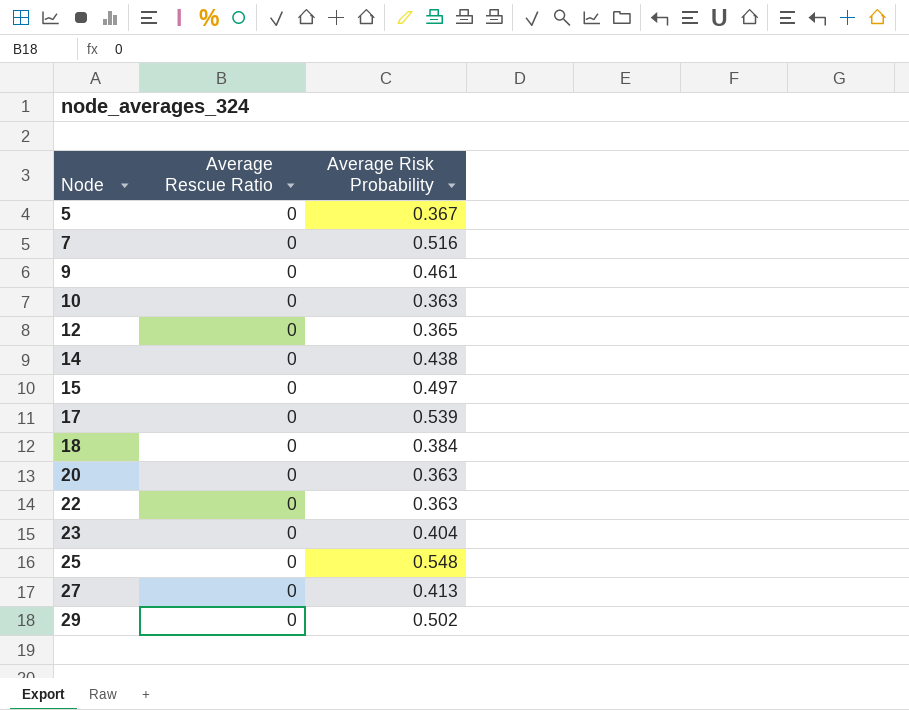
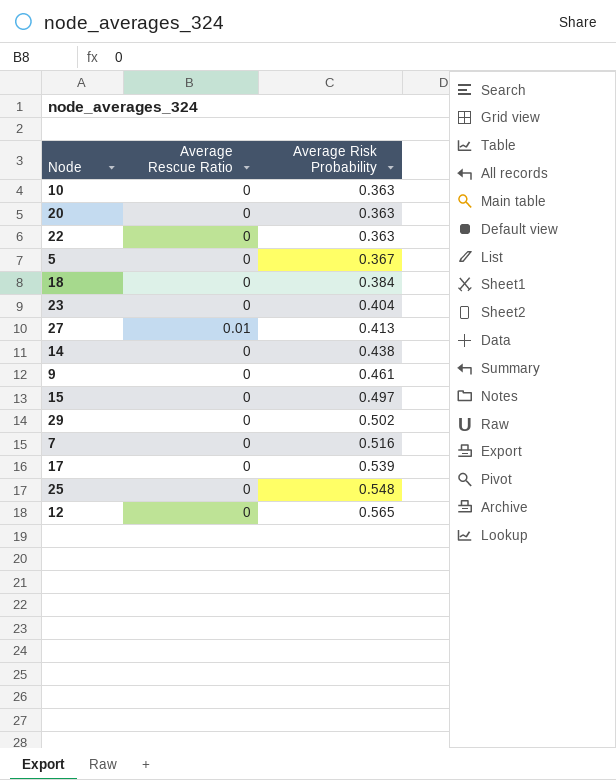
row order: Node ascending -> Average Risk Probability ascending
27 | Average Rescue Ratio: 0 -> 0.01
12 | Average Risk Probability: 0.365 -> 0.565

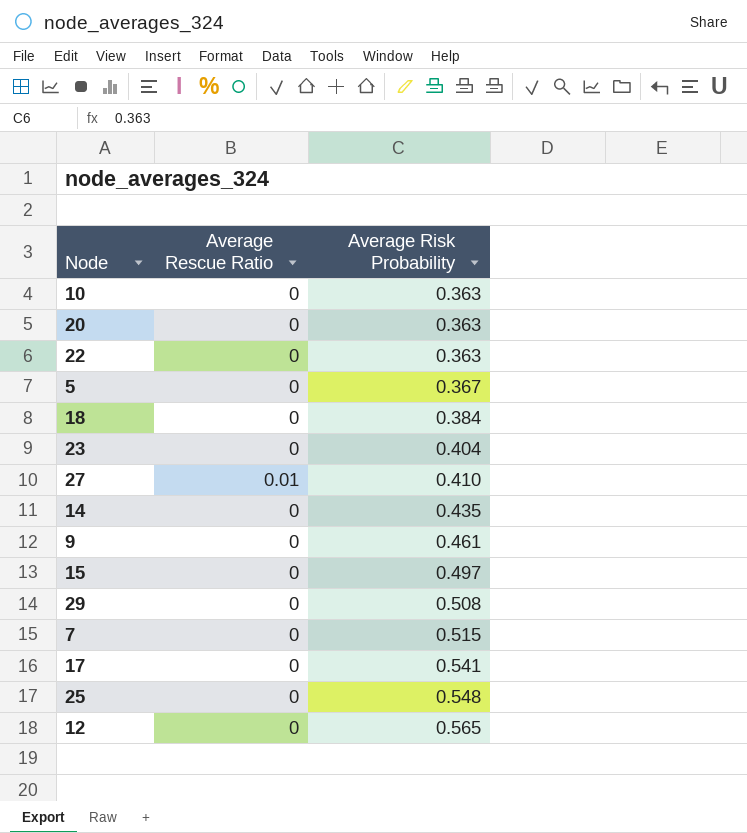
27 | Average Risk Probability: 0.413 -> 0.410
14 | Average Risk Probability: 0.438 -> 0.435
29 | Average Risk Probability: 0.502 -> 0.508
7 | Average Risk Probability: 0.516 -> 0.515
17 | Average Risk Probability: 0.539 -> 0.541

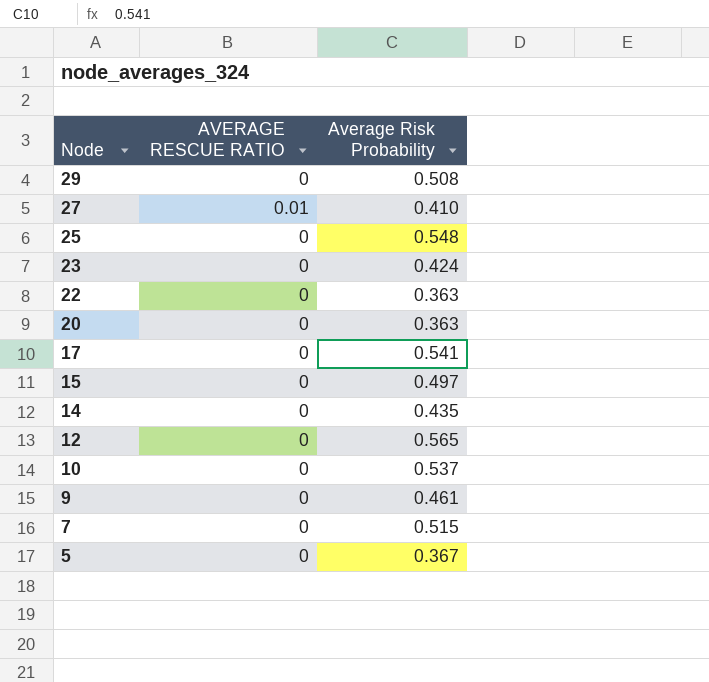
row order: Average Risk Probability ascending -> Node descending
column name: Average Rescue Ratio -> AVERAGE RESCUE RATIO
row 18: 0 | 0.384 -> none
23 | Average Risk Probability: 0.404 -> 0.424
10 | Average Risk Probability: 0.363 -> 0.537

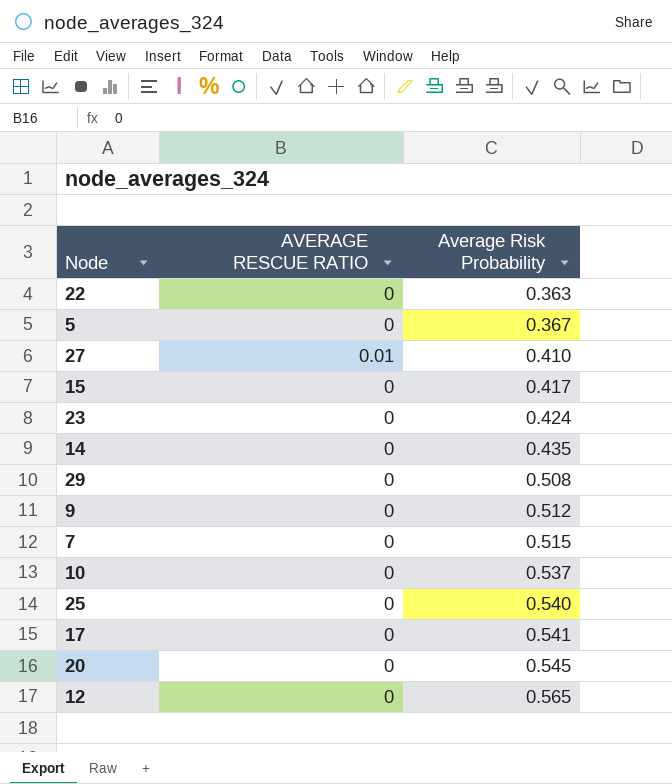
row order: Node descending -> Average Risk Probability ascending
15 | Average Risk Probability: 0.497 -> 0.417
9 | Average Risk Probability: 0.461 -> 0.512
25 | Average Risk Probability: 0.548 -> 0.540
20 | Average Risk Probability: 0.363 -> 0.545

